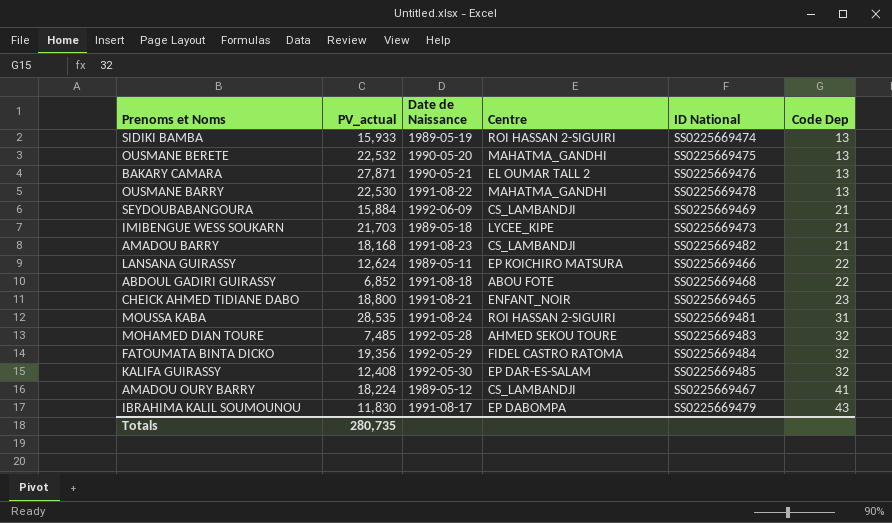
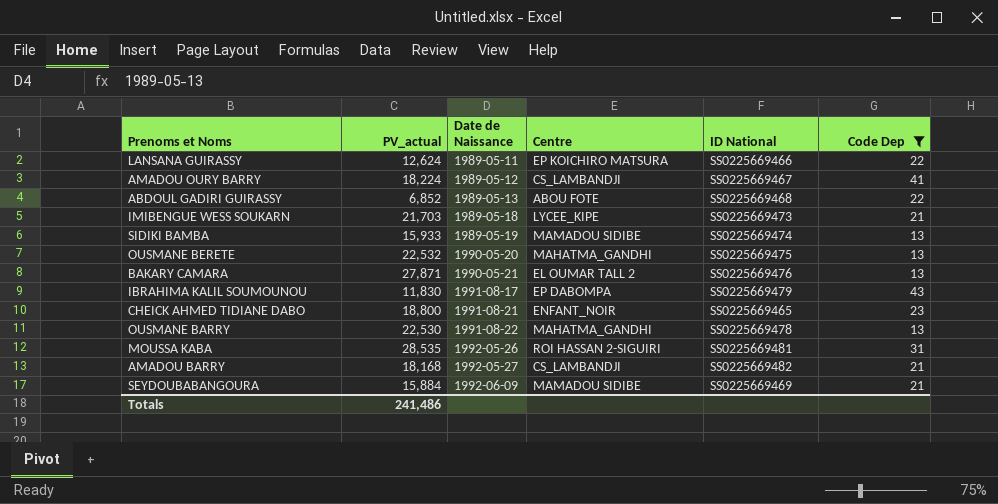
filter: none -> Code Dep != 32
row order: Code Dep ascending -> Date de Naissance ascending
ABDOUL GADIRI GUIRASSY | Date de Naissance: 1991-08-18 -> 1989-05-13
SIDIKI BAMBA | Centre: ROI HASSAN 2-SIGUIRI -> MAMADOU SIDIBE
MOUSSA KABA | Date de Naissance: 1991-08-24 -> 1992-05-26
AMADOU BARRY | Date de Naissance: 1991-08-23 -> 1992-05-27
SEYDOUBABANGOURA | Centre: CS_LAMBANDJI -> MAMADOU SIDIBE
Totals | PV_actual: 280,735 -> 241,486

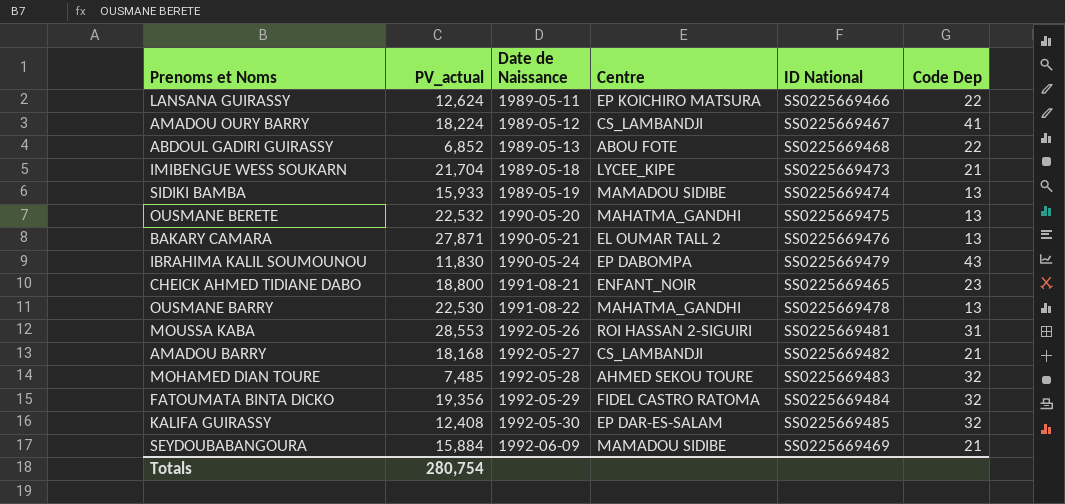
filter: Code Dep != 32 -> none
IMIBENGUE WESS SOUKARN | PV_actual: 21,703 -> 21,704
IBRAHIMA KALIL SOUMOUNOU | Date de Naissance: 1991-08-17 -> 1990-05-24
MOUSSA KABA | PV_actual: 28,535 -> 28,553
Totals | PV_actual: 241,486 -> 280,754

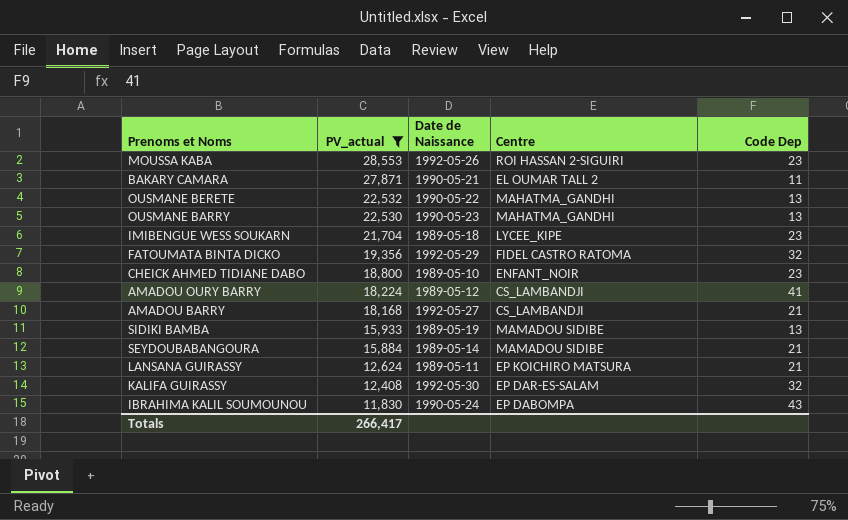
filter: none -> PV_actual >= 11,830
row order: Date de Naissance ascending -> PV_actual descending
column ID National | position: 5 -> none
MOUSSA KABA | Code Dep: 31 -> 23
BAKARY CAMARA | Code Dep: 13 -> 11
OUSMANE BERETE | Date de Naissance: 1990-05-20 -> 1990-05-22
OUSMANE BARRY | Date de Naissance: 1991-08-22 -> 1990-05-23
IMIBENGUE WESS SOUKARN | Code Dep: 21 -> 23
CHEICK AHMED TIDIANE DABO | Date de Naissance: 1991-08-21 -> 1989-05-10
SEYDOUBABANGOURA | Date de Naissance: 1992-06-09 -> 1989-05-14
LANSANA GUIRASSY | Code Dep: 22 -> 21
Totals | PV_actual: 280,754 -> 266,417

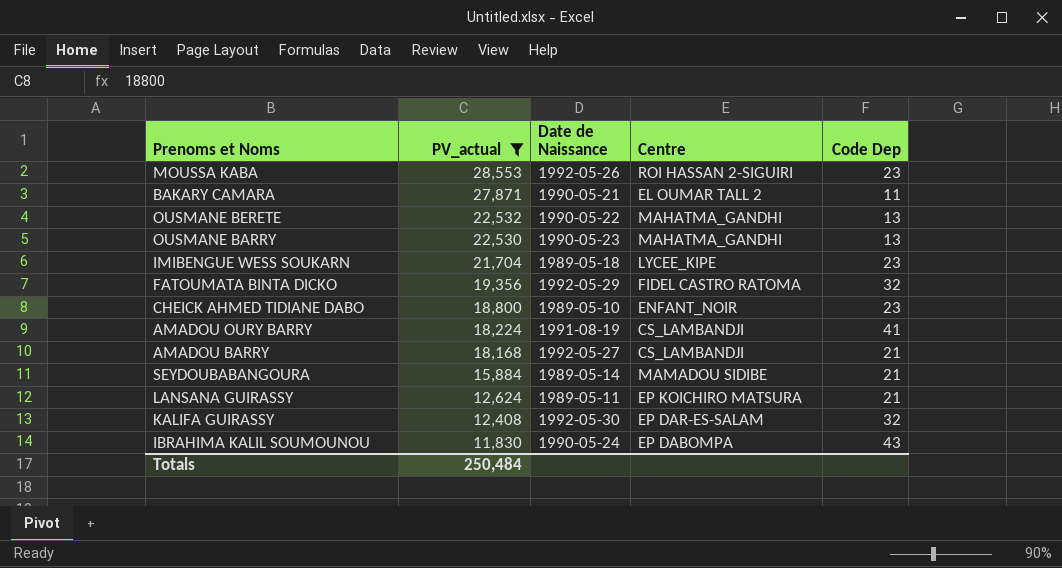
row SIDIKI BAMBA: 15,933 | 1989-05-19 | MAMADOU SIDIBE | 13 -> none
AMADOU OURY BARRY | Date de Naissance: 1989-05-12 -> 1991-08-19
Totals | PV_actual: 266,417 -> 250,484

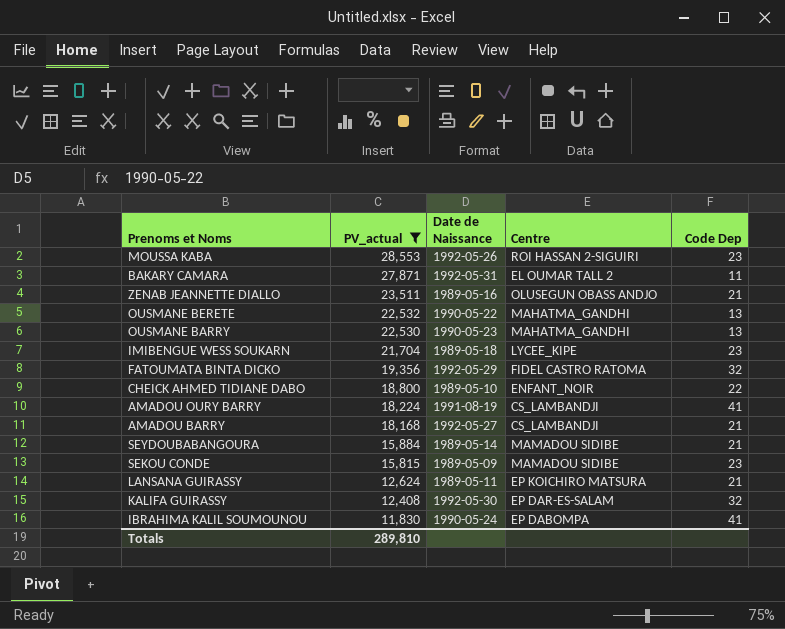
BAKARY CAMARA | Date de Naissance: 1990-05-21 -> 1992-05-31
row ZENAB JEANNETTE DIALLO: none -> 23,511 | 1989-05-16 | OLUSEGUN OBASS ANDJO | 21
CHEICK AHMED TIDIANE DABO | Code Dep: 23 -> 22
row SEKOU CONDE: none -> 15,815 | 1989-05-09 | MAMADOU SIDIBE | 23
IBRAHIMA KALIL SOUMOUNOU | Code Dep: 43 -> 41
Totals | PV_actual: 250,484 -> 289,810

